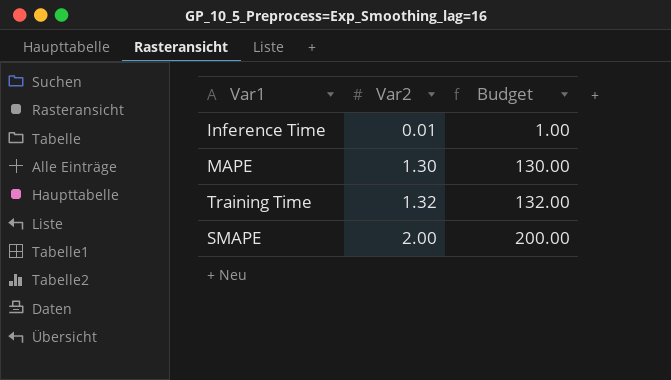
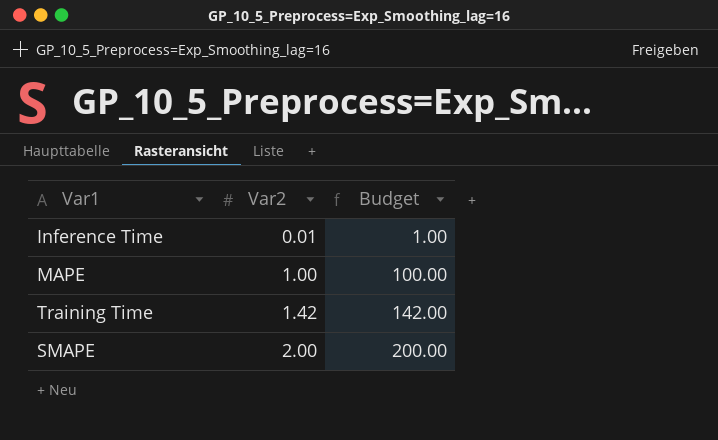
MAPE | Var2: 1.30 -> 1.00
MAPE | Budget: 130.00 -> 100.00
Training Time | Var2: 1.32 -> 1.42
Training Time | Budget: 132.00 -> 142.00

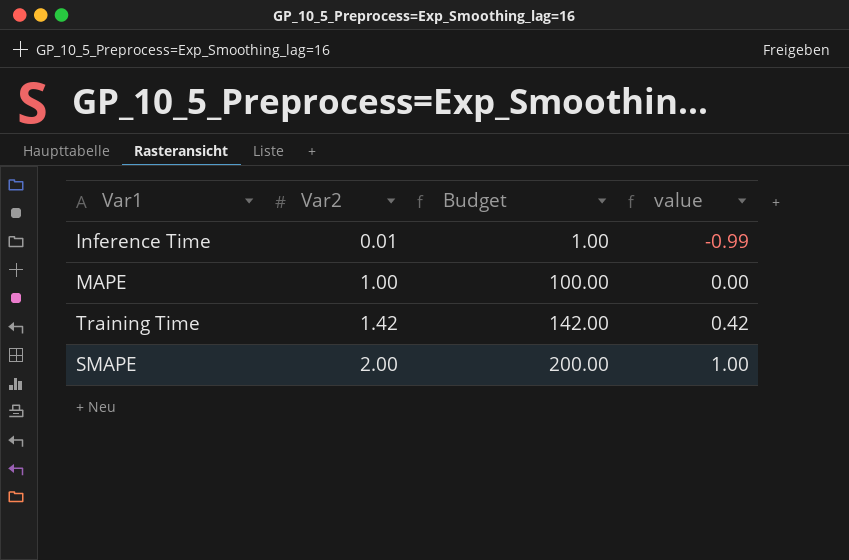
column value | formula: none -> [Var2] - 1

